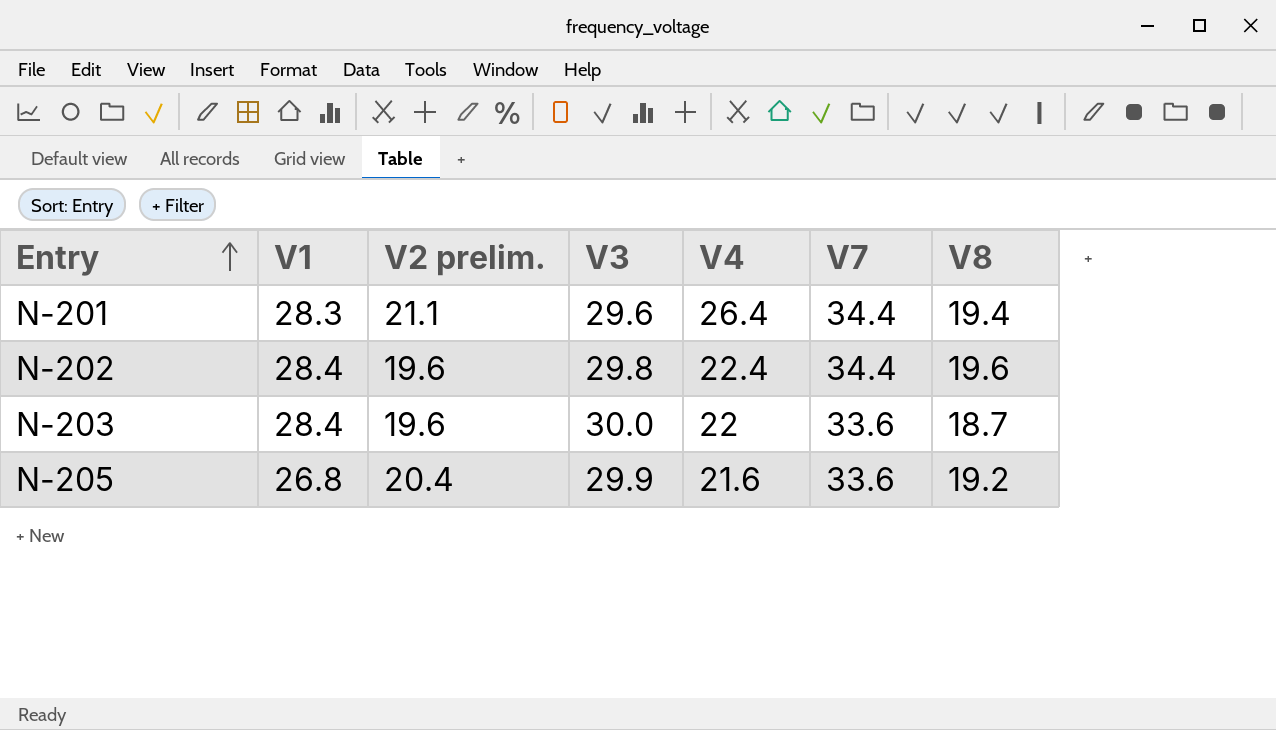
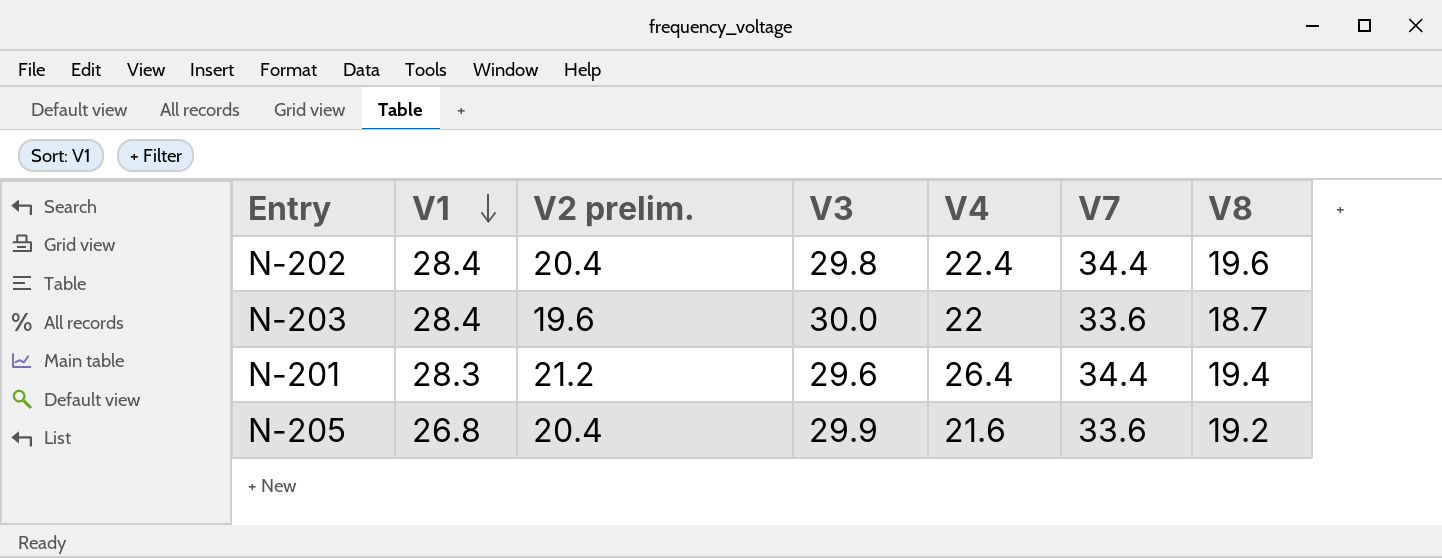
row order: Entry ascending -> V1 descending
N-202 | V2 prelim.: 19.6 -> 20.4
N-201 | V2 prelim.: 21.1 -> 21.2

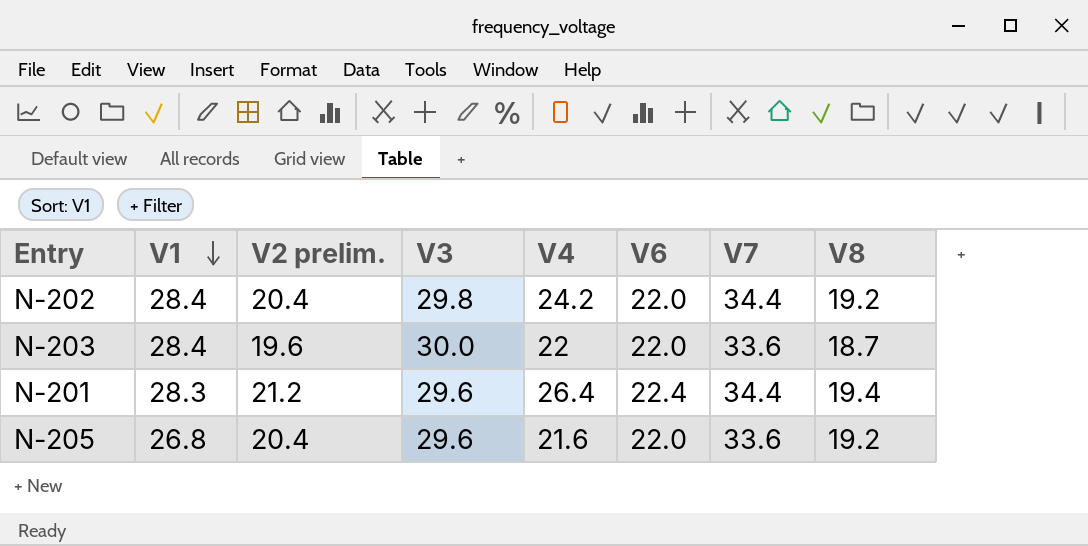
column V6 | position: none -> 6
N-202 | V4: 22.4 -> 24.2
N-202 | V8: 19.6 -> 19.2
N-205 | V3: 29.9 -> 29.6

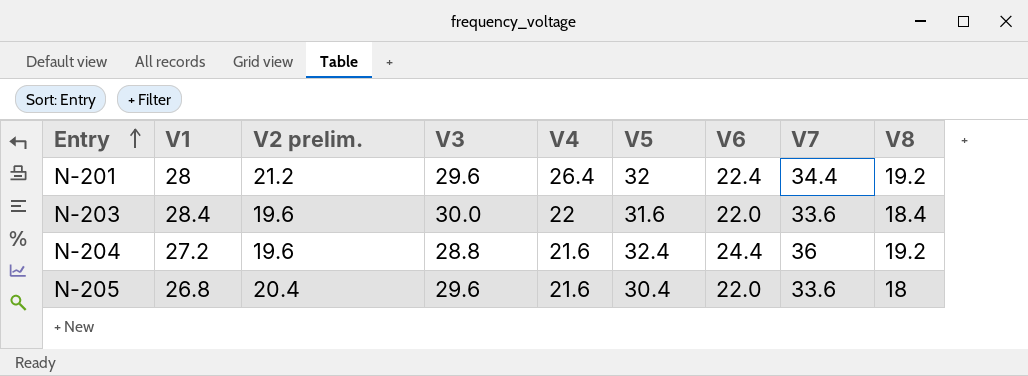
row order: V1 descending -> Entry ascending
column V5 | position: none -> 6
row N-202: 28.4 | 20.4 | 29.8 | 24.2 | 22.0 | 34.4 | 19.2 -> none
N-201 | V1: 28.3 -> 28
N-201 | V8: 19.4 -> 19.2
N-203 | V8: 18.7 -> 18.4
row N-204: none -> 27.2 | 19.6 | 28.8 | 21.6 | 32.4 | 24.4 | 36 | 19.2
N-205 | V8: 19.2 -> 18

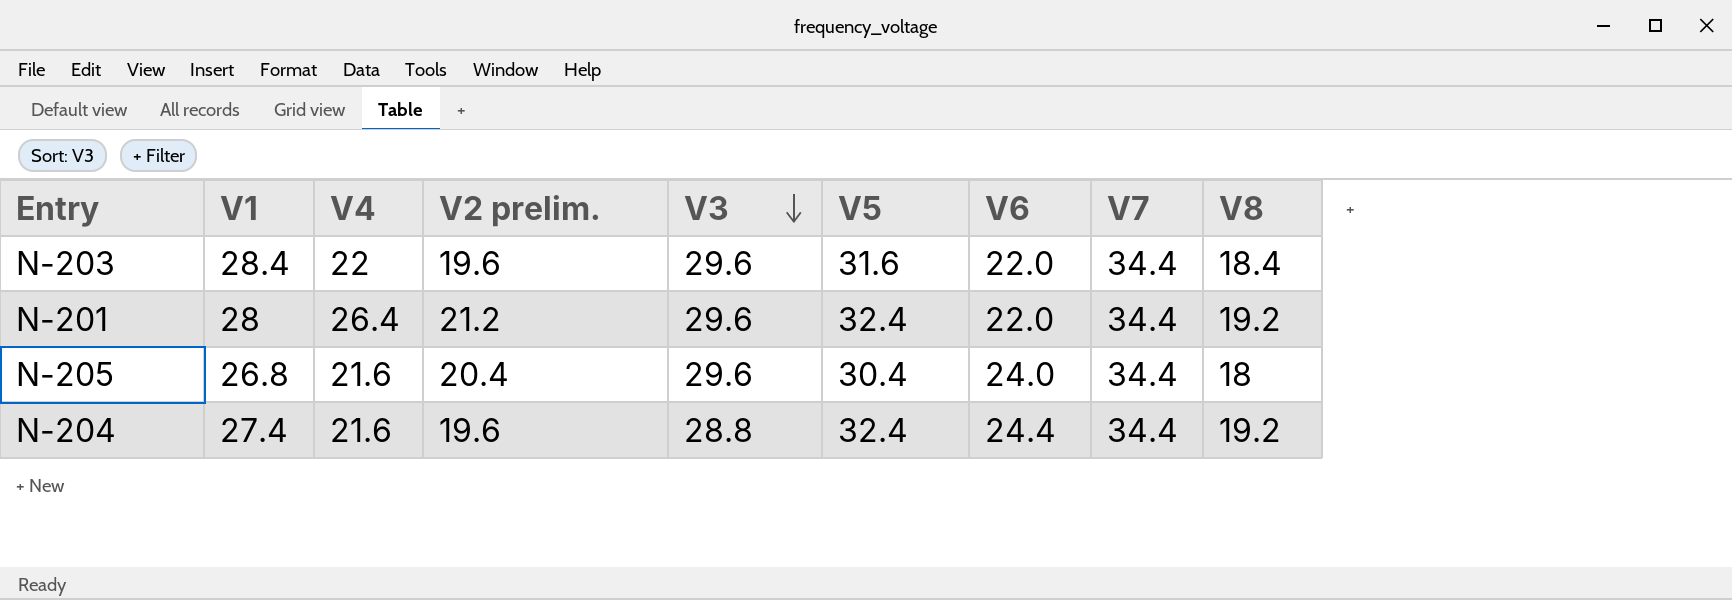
row order: Entry ascending -> V3 descending
column V4 | position: 5 -> 3
N-203 | V3: 30.0 -> 29.6
N-203 | V7: 33.6 -> 34.4
N-201 | V5: 32 -> 32.4
N-201 | V6: 22.4 -> 22.0
N-205 | V6: 22.0 -> 24.0
N-205 | V7: 33.6 -> 34.4
N-204 | V1: 27.2 -> 27.4
N-204 | V7: 36 -> 34.4

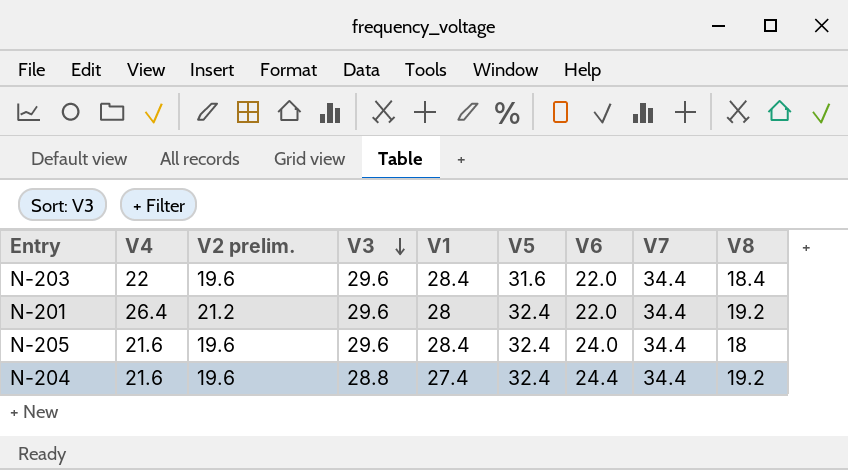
column V1 | position: 2 -> 5
N-205 | V2 prelim.: 20.4 -> 19.6
N-205 | V1: 26.8 -> 28.4
N-205 | V5: 30.4 -> 32.4

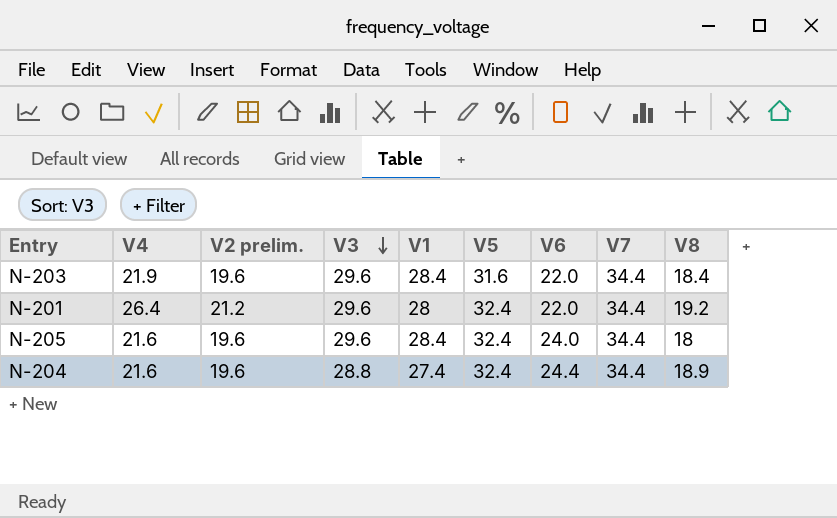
N-203 | V4: 22 -> 21.9
N-204 | V8: 19.2 -> 18.9

